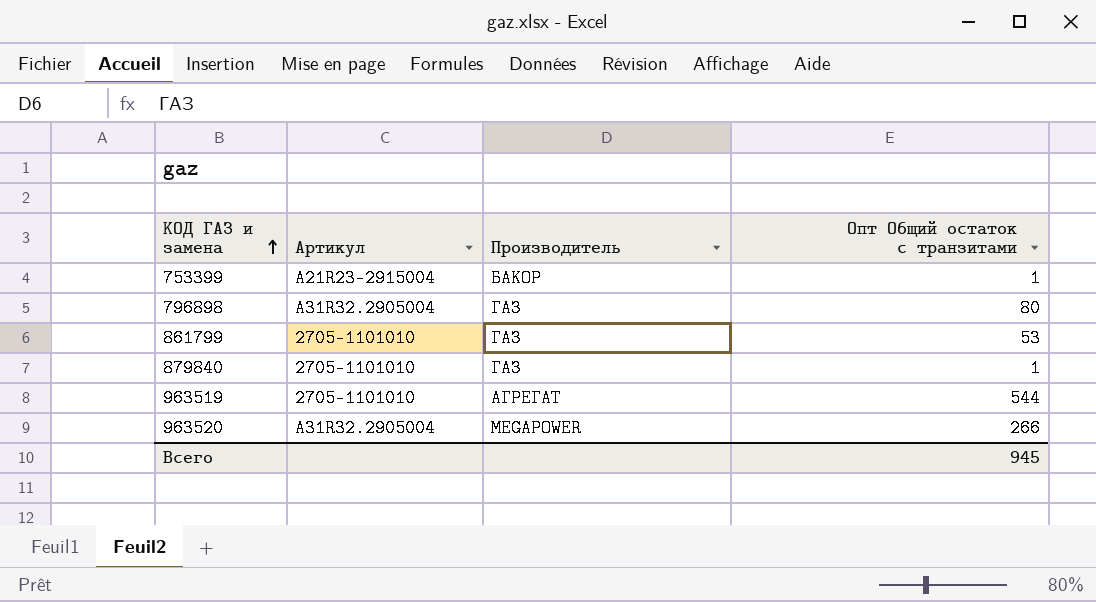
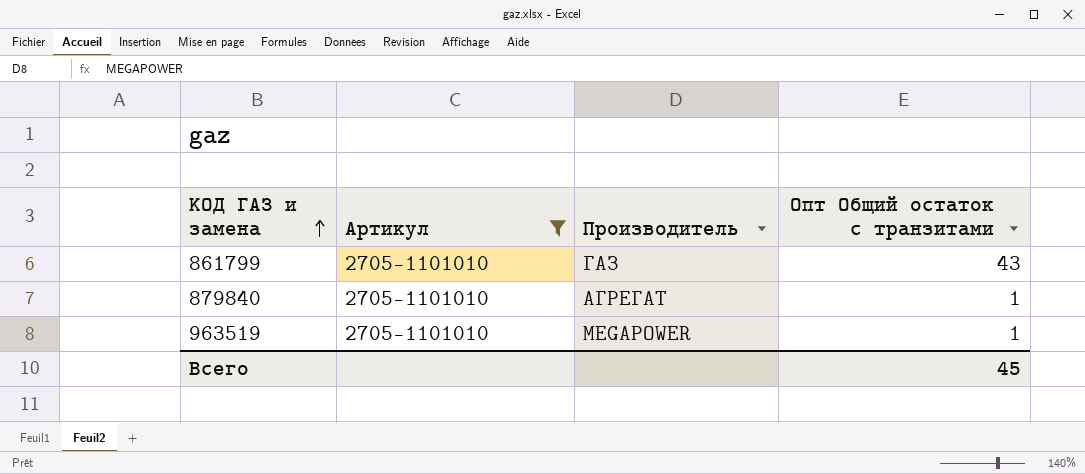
filter: none -> Артикул = 2705-1101010
861799 | Опт Общий остаток с транзитами: 53 -> 43
879840 | Производитель: ГАЗ -> АГРЕГАТ
963519 | Производитель: АГРЕГАТ -> MEGAPOWER
963519 | Опт Общий остаток с транзитами: 544 -> 1
Всего | Опт Общий остаток с транзитами: 945 -> 45

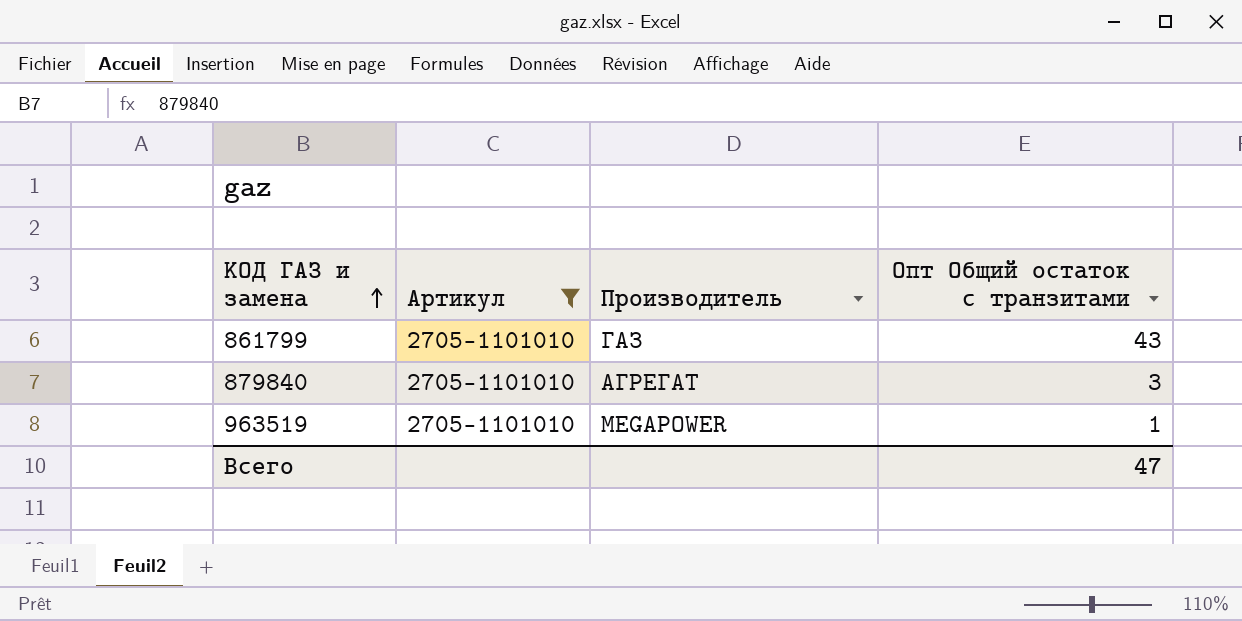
879840 | Опт Общий остаток с транзитами: 1 -> 3
Всего | Опт Общий остаток с транзитами: 45 -> 47

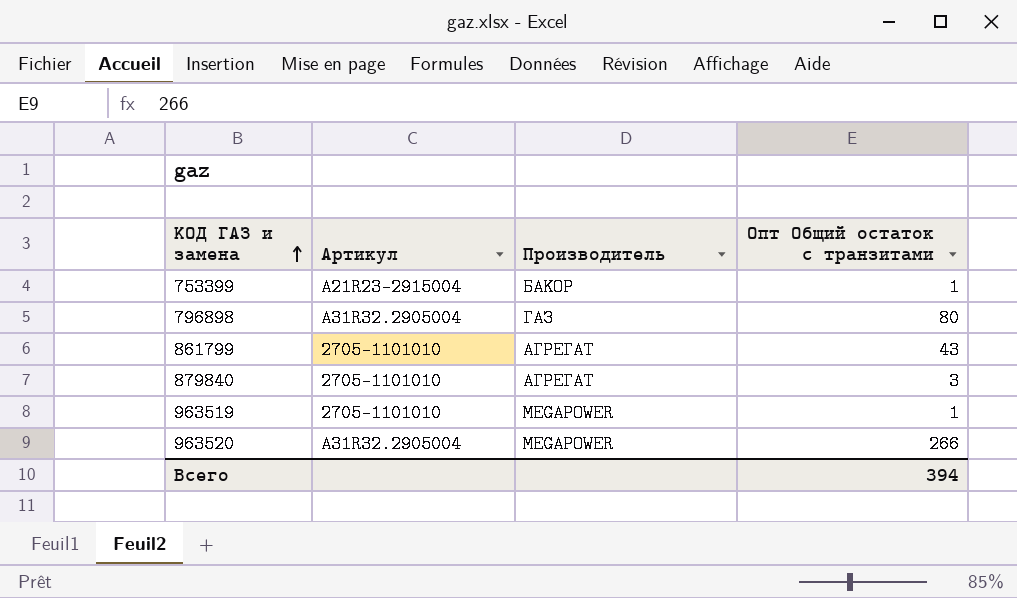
filter: Артикул = 2705-1101010 -> none
861799 | Производитель: ГАЗ -> АГРЕГАТ
Всего | Опт Общий остаток с транзитами: 47 -> 394

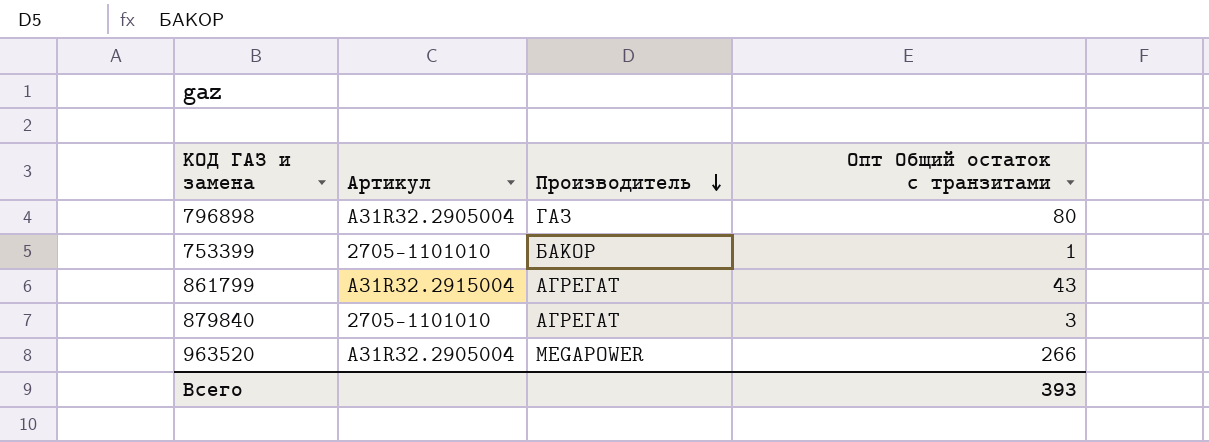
row order: КОД ГАЗ и замена ascending -> Производитель descending
row 963519: 2705-1101010 | MEGAPOWER | 1 -> none
753399 | Артикул: A21R23-2915004 -> 2705-1101010
861799 | Артикул: 2705-1101010 -> А31R32.2915004
Всего | Опт Общий остаток с транзитами: 394 -> 393

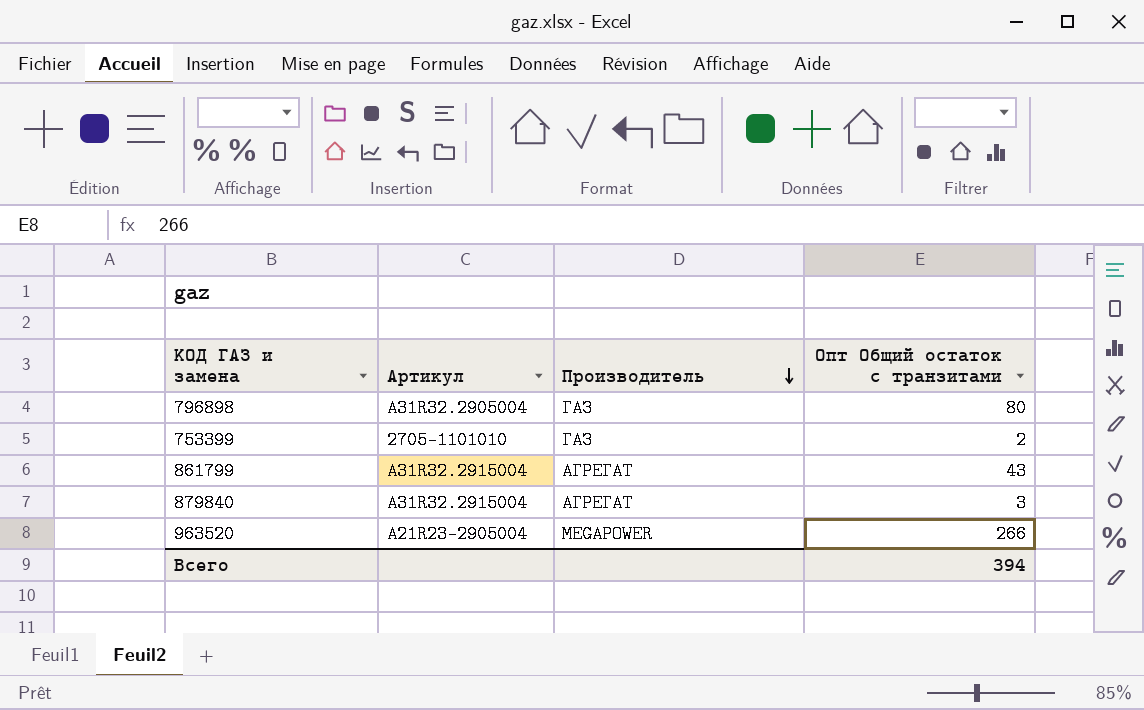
753399 | Производитель: БАКОР -> ГАЗ
753399 | Опт Общий остаток с транзитами: 1 -> 2
879840 | Артикул: 2705-1101010 -> А31R32.2915004
963520 | Артикул: A31R32.2905004 -> A21R23-2905004
Всего | Опт Общий остаток с транзитами: 393 -> 394

